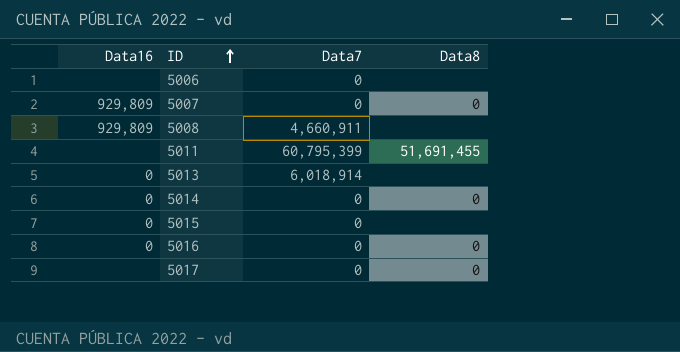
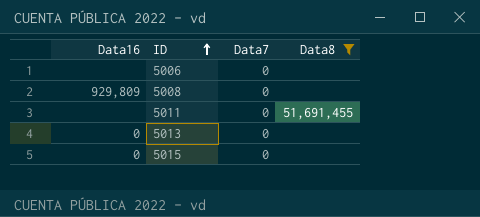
filter: none -> Data8 != 0
5008 | Data7: 4,660,911 -> 0
5011 | Data7: 60,795,399 -> 0
5013 | Data7: 6,018,914 -> 0

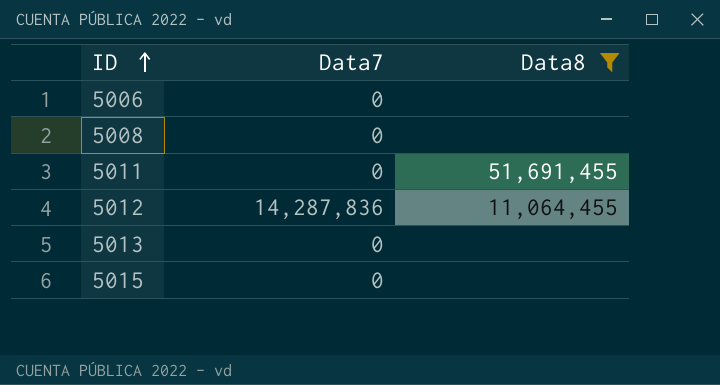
column Data16 | position: 1 -> none
row 5012: none -> 14,287,836 | 11,064,455

